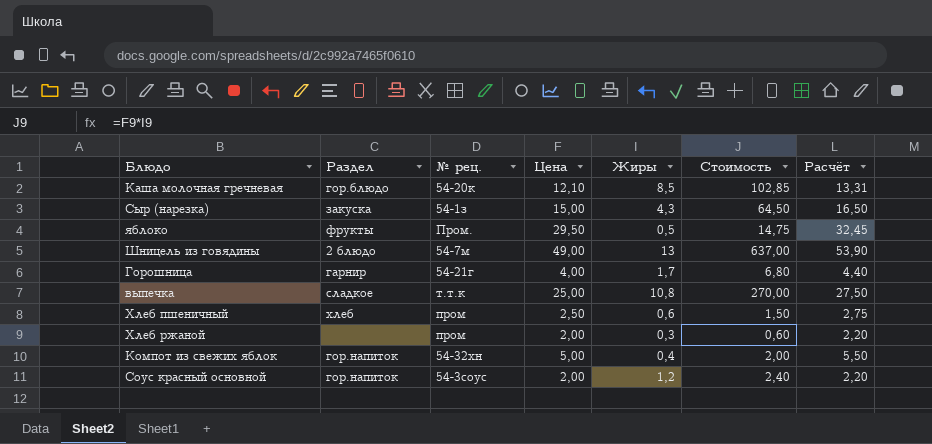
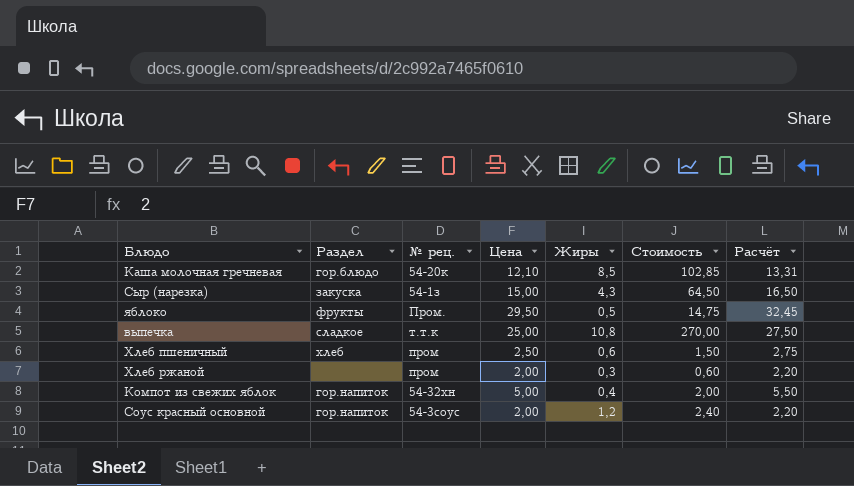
row Шницель из говядины: 2 блюдо | 54-7м | 49,00 | 13 | 637,00 | 53,90 -> none
row Горошница: гарнир | 54-21г | 4,00 | 1,7 | 6,80 | 4,40 -> none

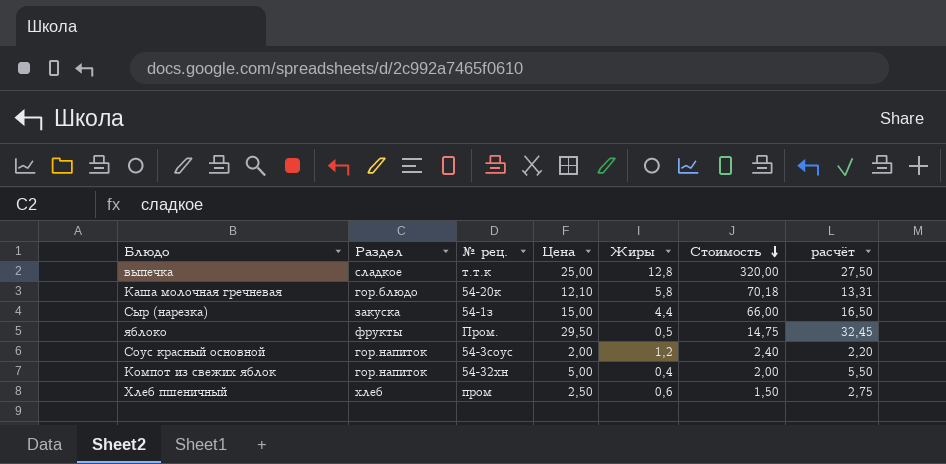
row order: none -> Стоимость descending
column name: Расчёт -> расчёт
row Хлеб ржаной: none | пром | 2,00 | 0,3 | 0,60 | 2,20 -> none
выпечка | Жиры: 10,8 -> 12,8
выпечка | Стоимость: 270,00 -> 320,00
Каша молочная гречневая | Жиры: 8,5 -> 5,8
Каша молочная гречневая | Стоимость: 102,85 -> 70,18
Сыр (нарезка) | Жиры: 4,3 -> 4,4
Сыр (нарезка) | Стоимость: 64,50 -> 66,00

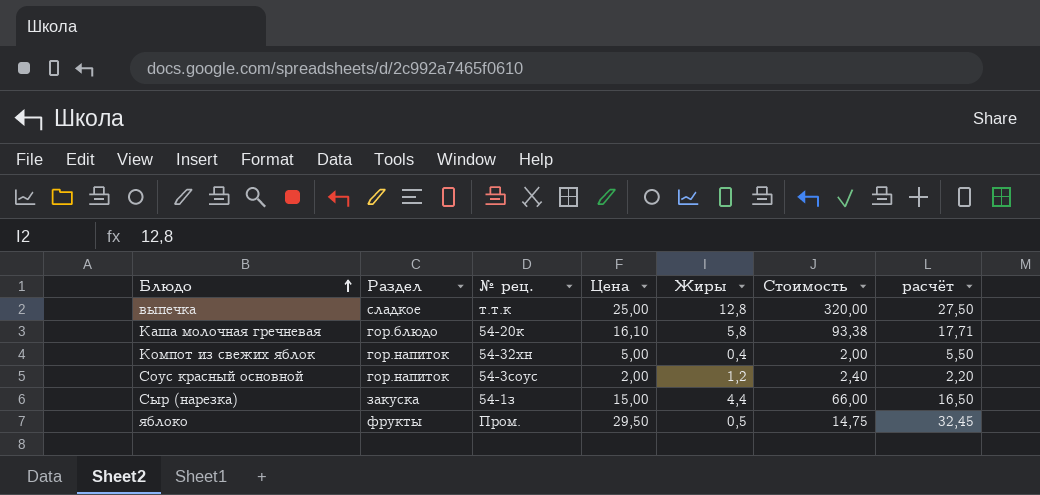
row order: Стоимость descending -> Блюдо ascending
row Хлеб пшеничный: хлеб | пром | 2,50 | 0,6 | 1,50 | 2,75 -> none
Каша молочная гречневая | Цена: 12,10 -> 16,10
Каша молочная гречневая | Стоимость: 70,18 -> 93,38
Каша молочная гречневая | расчёт: 13,31 -> 17,71

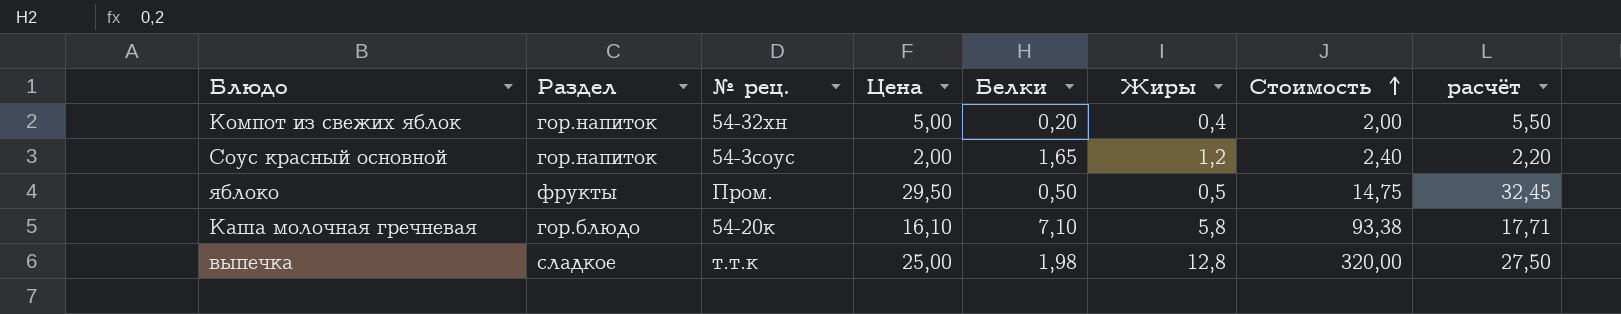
row order: Блюдо ascending -> Стоимость ascending
column Белки | position: none -> 5
row Сыр (нарезка): закуска | 54-1з | 15,00 | 4,4 | 66,00 | 16,50 -> none

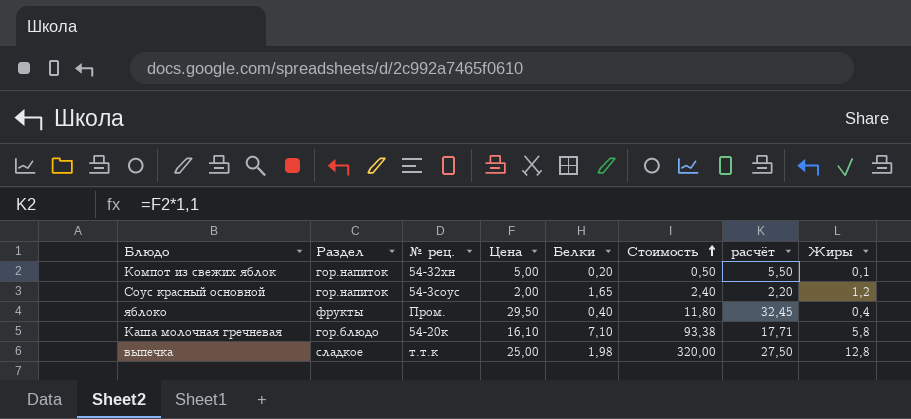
column Жиры | position: 6 -> 8
Компот из свежих яблок | Стоимость: 2,00 -> 0,50
Компот из свежих яблок | Жиры: 0,4 -> 0,1
яблоко | Белки: 0,50 -> 0,40
яблоко | Стоимость: 14,75 -> 11,80
яблоко | Жиры: 0,5 -> 0,4

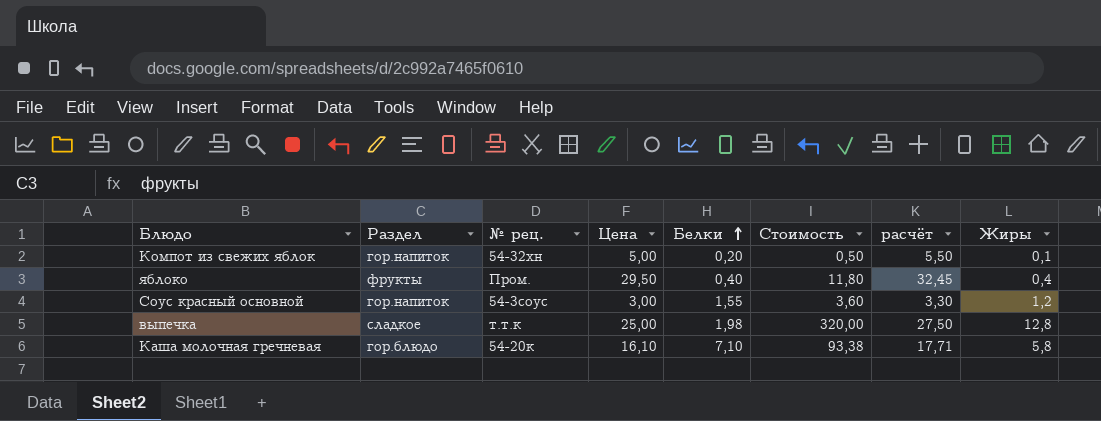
row order: Стоимость ascending -> Белки ascending
Соус красный основной | Цена: 2,00 -> 3,00
Соус красный основной | Белки: 1,65 -> 1,55
Соус красный основной | Стоимость: 2,40 -> 3,60
Соус красный основной | расчёт: 2,20 -> 3,30

